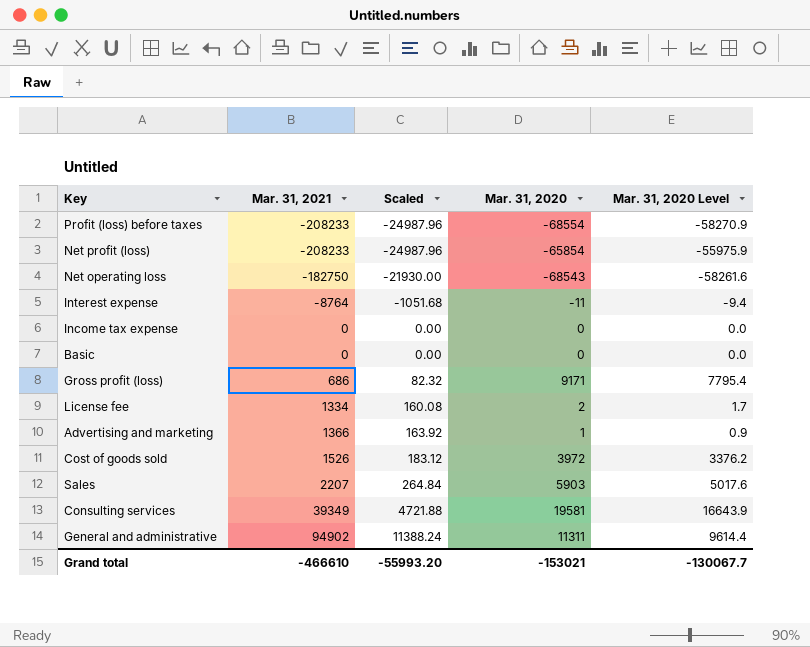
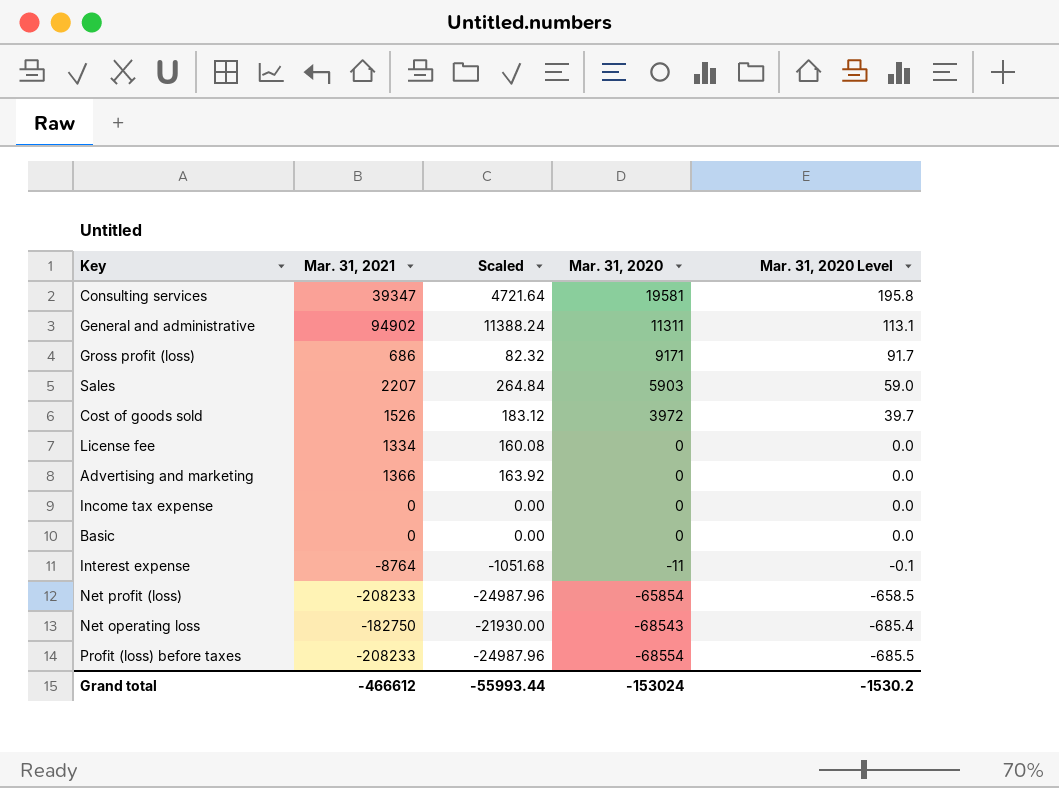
row order: Mar. 31, 2021 ascending -> Mar. 31, 2020 descending
column Mar. 31, 2020 Level | formula: [Mar. 31, 2020] * 0.85 -> [Mar. 31, 2020] * 0.01
Consulting services | Mar. 31, 2021: 39349 -> 39347
Consulting services | Scaled: 4721.88 -> 4721.64
License fee | Mar. 31, 2020: 2 -> 0
Advertising and marketing | Mar. 31, 2020: 1 -> 0
Grand total | Mar. 31, 2021: -466610 -> -466612
Grand total | Scaled: -55993.20 -> -55993.44
Grand total | Mar. 31, 2020: -153021 -> -153024
Grand total | Mar. 31, 2020 Level: -130067.7 -> -1530.2

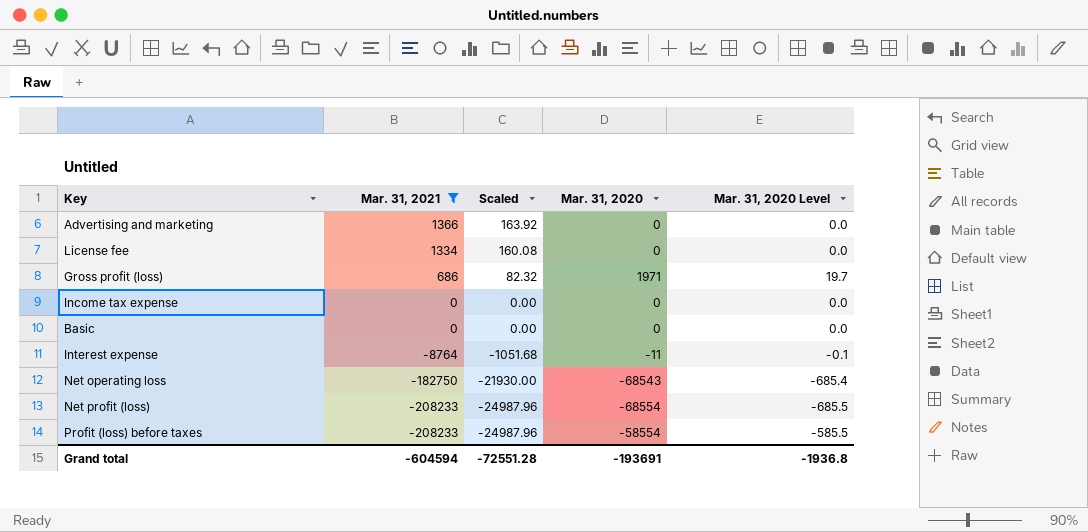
filter: none -> Mar. 31, 2021 <= 1366
row order: Mar. 31, 2020 descending -> Mar. 31, 2021 descending
Gross profit (loss) | Mar. 31, 2020: 9171 -> 1971
Gross profit (loss) | Mar. 31, 2020 Level: 91.7 -> 19.7
Net profit (loss) | Mar. 31, 2020: -65854 -> -68554
Net profit (loss) | Mar. 31, 2020 Level: -658.5 -> -685.5
Profit (loss) before taxes | Mar. 31, 2020: -68554 -> -58554
Profit (loss) before taxes | Mar. 31, 2020 Level: -685.5 -> -585.5
Grand total | Mar. 31, 2021: -466612 -> -604594
Grand total | Scaled: -55993.44 -> -72551.28
Grand total | Mar. 31, 2020: -153024 -> -193691
Grand total | Mar. 31, 2020 Level: -1530.2 -> -1936.8

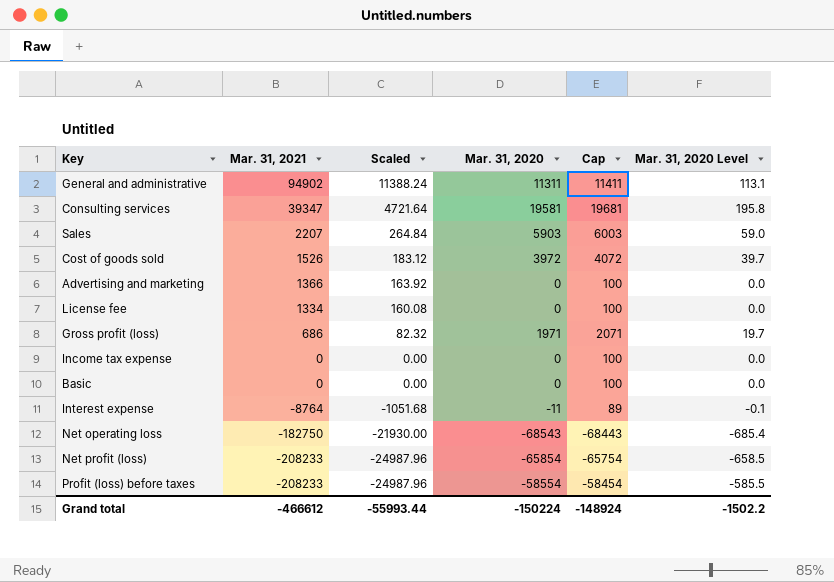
filter: Mar. 31, 2021 <= 1366 -> none
column Cap | formula: none -> [Mar. 31, 2020] + 100
Net profit (loss) | Mar. 31, 2020: -68554 -> -65854
Net profit (loss) | Mar. 31, 2020 Level: -685.5 -> -658.5
Grand total | Mar. 31, 2021: -604594 -> -466612
Grand total | Scaled: -72551.28 -> -55993.44
Grand total | Mar. 31, 2020: -193691 -> -150224
Grand total | Mar. 31, 2020 Level: -1936.8 -> -1502.2

